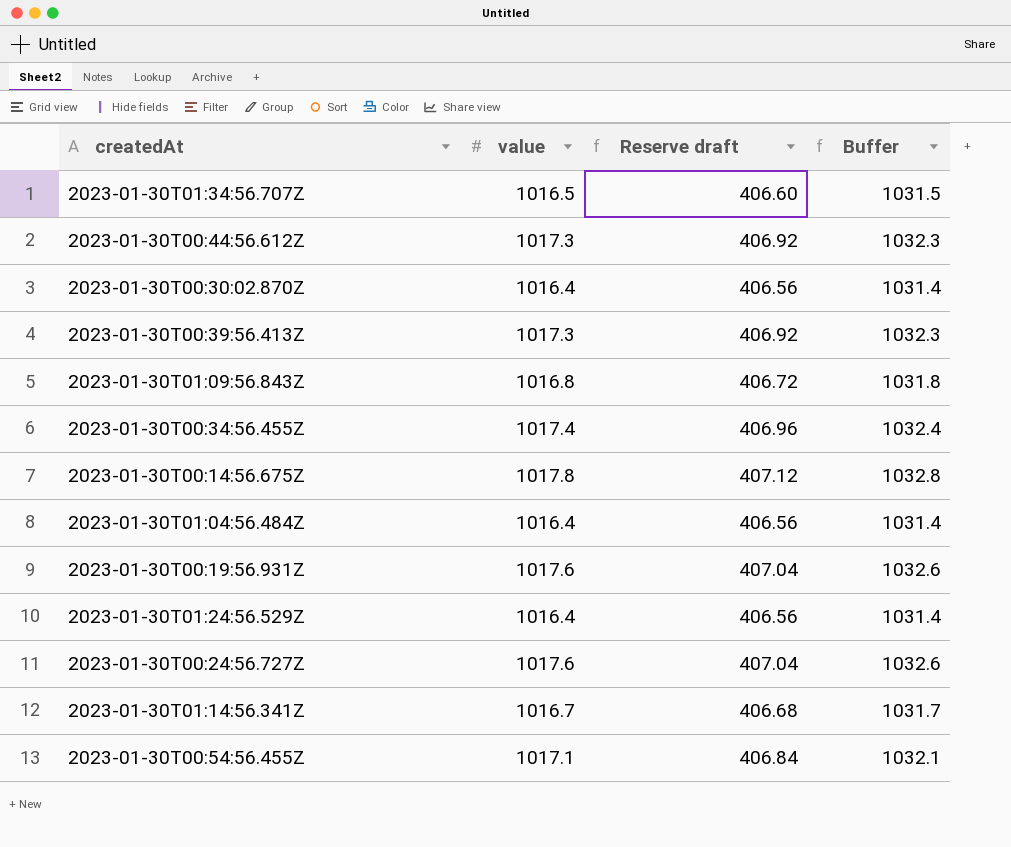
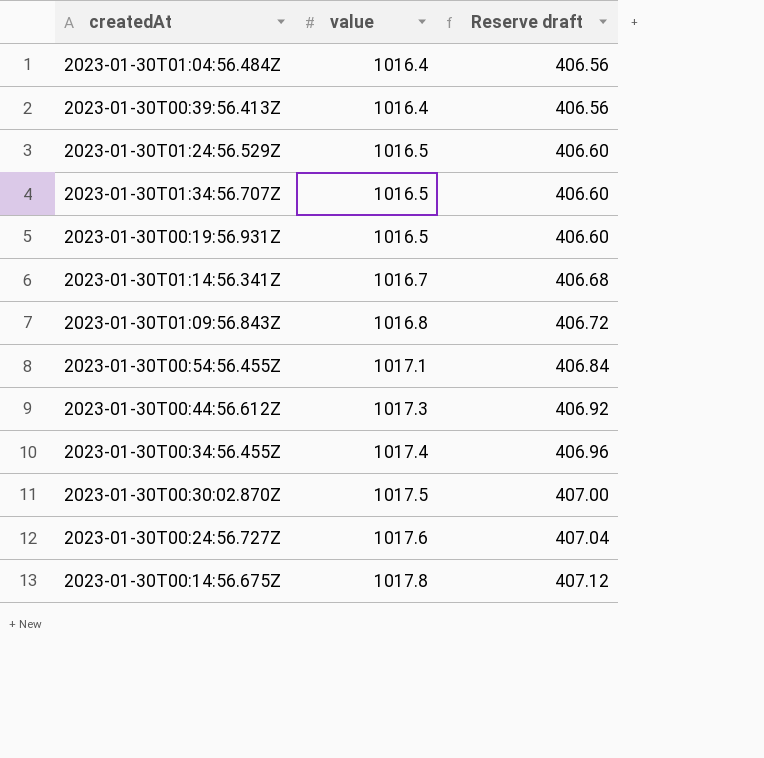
row order: none -> value ascending
column Buffer | formula: [value] + 15 -> none
2023-01-30T00:39:56.413Z | value: 1017.3 -> 1016.4
2023-01-30T00:39:56.413Z | Reserve draft: 406.92 -> 406.56
2023-01-30T01:24:56.529Z | value: 1016.4 -> 1016.5
2023-01-30T01:24:56.529Z | Reserve draft: 406.56 -> 406.60
2023-01-30T00:19:56.931Z | value: 1017.6 -> 1016.5
2023-01-30T00:19:56.931Z | Reserve draft: 407.04 -> 406.60
2023-01-30T00:30:02.870Z | value: 1016.4 -> 1017.5
2023-01-30T00:30:02.870Z | Reserve draft: 406.56 -> 407.00

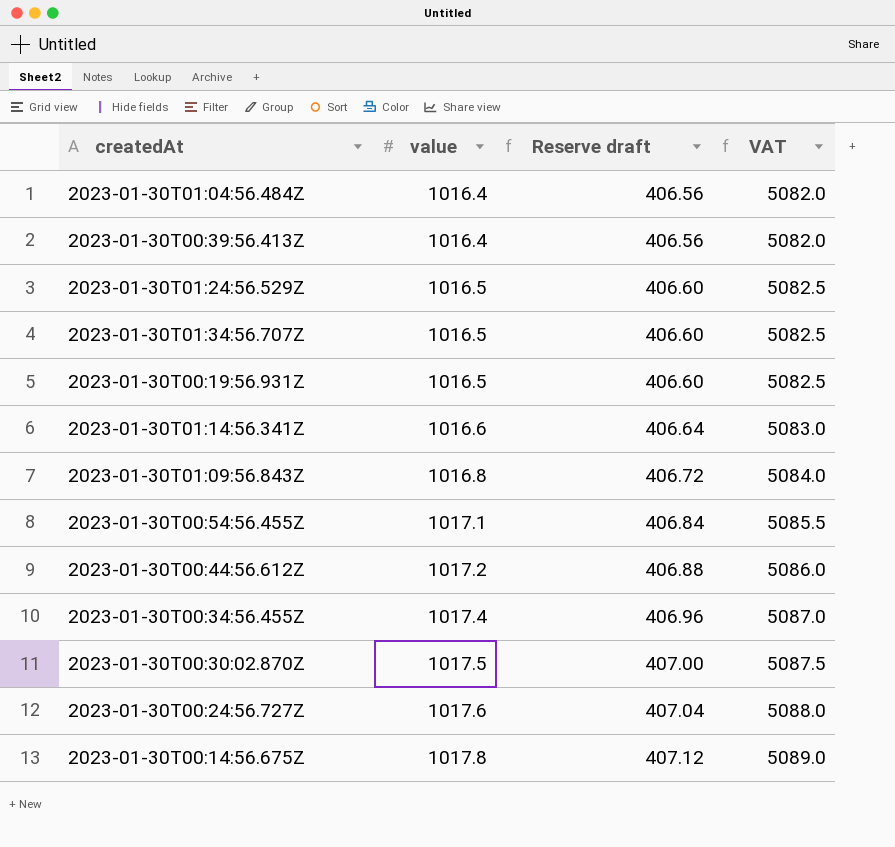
column VAT | formula: none -> [value] * 5
2023-01-30T01:14:56.341Z | value: 1016.7 -> 1016.6
2023-01-30T01:14:56.341Z | Reserve draft: 406.68 -> 406.64
2023-01-30T00:44:56.612Z | value: 1017.3 -> 1017.2
2023-01-30T00:44:56.612Z | Reserve draft: 406.92 -> 406.88

